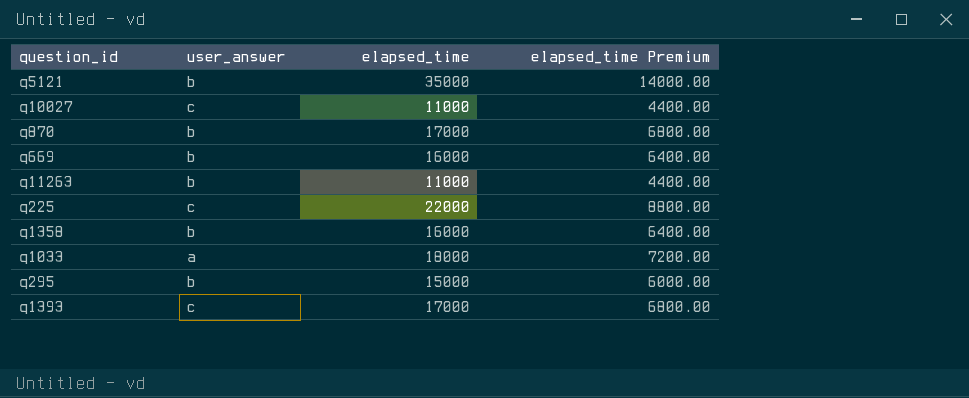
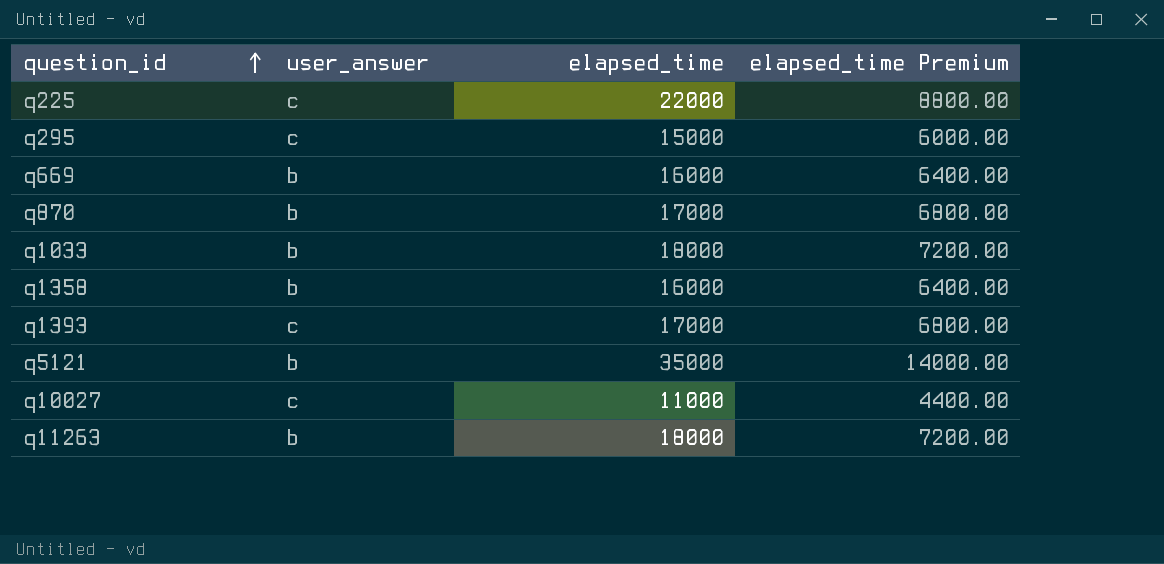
row order: none -> question_id ascending
q295 | user_answer: b -> c
q1033 | user_answer: a -> b
q11263 | elapsed_time: 11000 -> 18000
q11263 | elapsed_time Premium: 4400.00 -> 7200.00

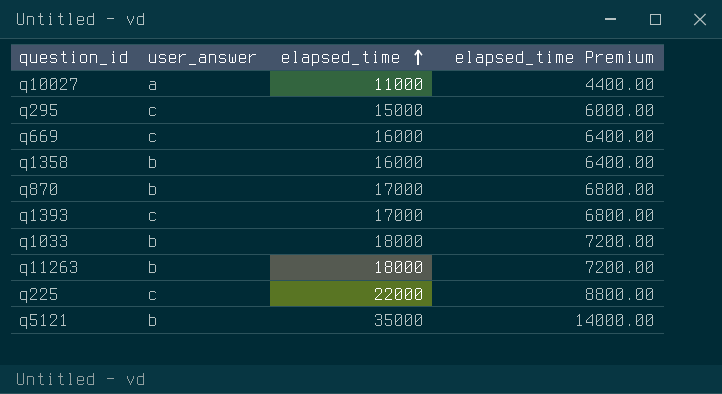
row order: question_id ascending -> elapsed_time ascending
q10027 | user_answer: c -> a
q669 | user_answer: b -> c

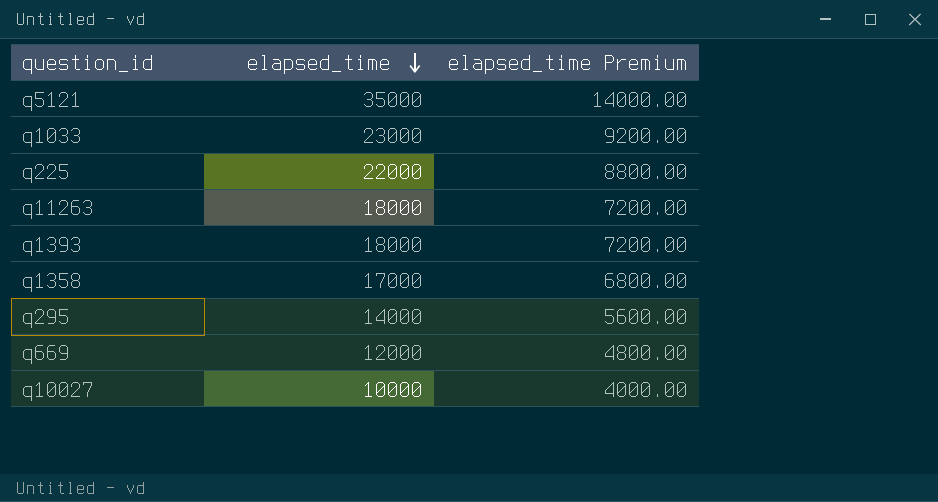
row order: elapsed_time ascending -> elapsed_time descending
column user_answer | position: 2 -> none
row q870: b | 17000 | 6800.00 -> none
q1033 | elapsed_time: 18000 -> 23000
q1033 | elapsed_time Premium: 7200.00 -> 9200.00
q1393 | elapsed_time: 17000 -> 18000
q1393 | elapsed_time Premium: 6800.00 -> 7200.00
q1358 | elapsed_time: 16000 -> 17000
q1358 | elapsed_time Premium: 6400.00 -> 6800.00
q295 | elapsed_time: 15000 -> 14000
q295 | elapsed_time Premium: 6000.00 -> 5600.00
q669 | elapsed_time: 16000 -> 12000
q669 | elapsed_time Premium: 6400.00 -> 4800.00
q10027 | elapsed_time: 11000 -> 10000
q10027 | elapsed_time Premium: 4400.00 -> 4000.00

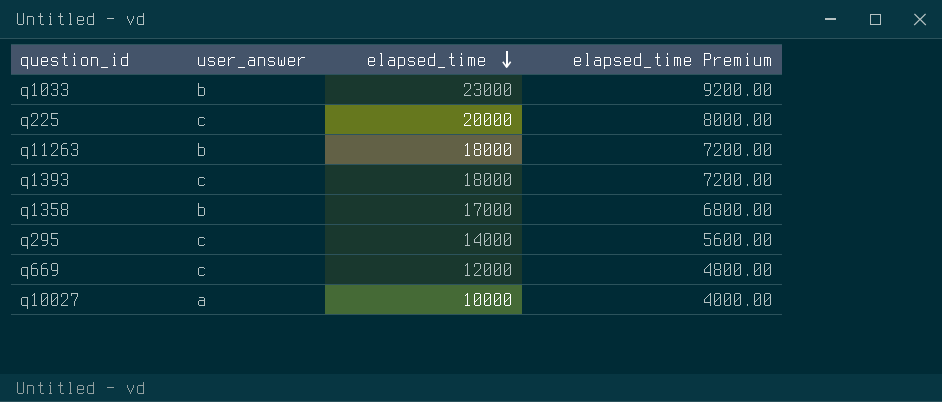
column user_answer | position: none -> 2
row q5121: 35000 | 14000.00 -> none
q225 | elapsed_time: 22000 -> 20000
q225 | elapsed_time Premium: 8800.00 -> 8000.00

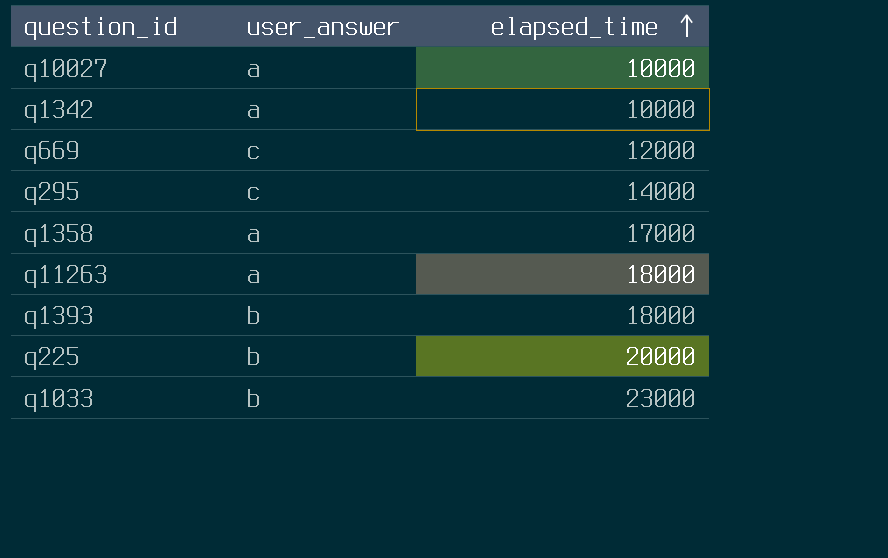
row order: elapsed_time descending -> elapsed_time ascending
column elapsed_time Premium | formula: [elapsed_time] * 0.4 -> none
row q1342: none -> a | 10000
q1358 | user_answer: b -> a
q11263 | user_answer: b -> a
q1393 | user_answer: c -> b
q225 | user_answer: c -> b

